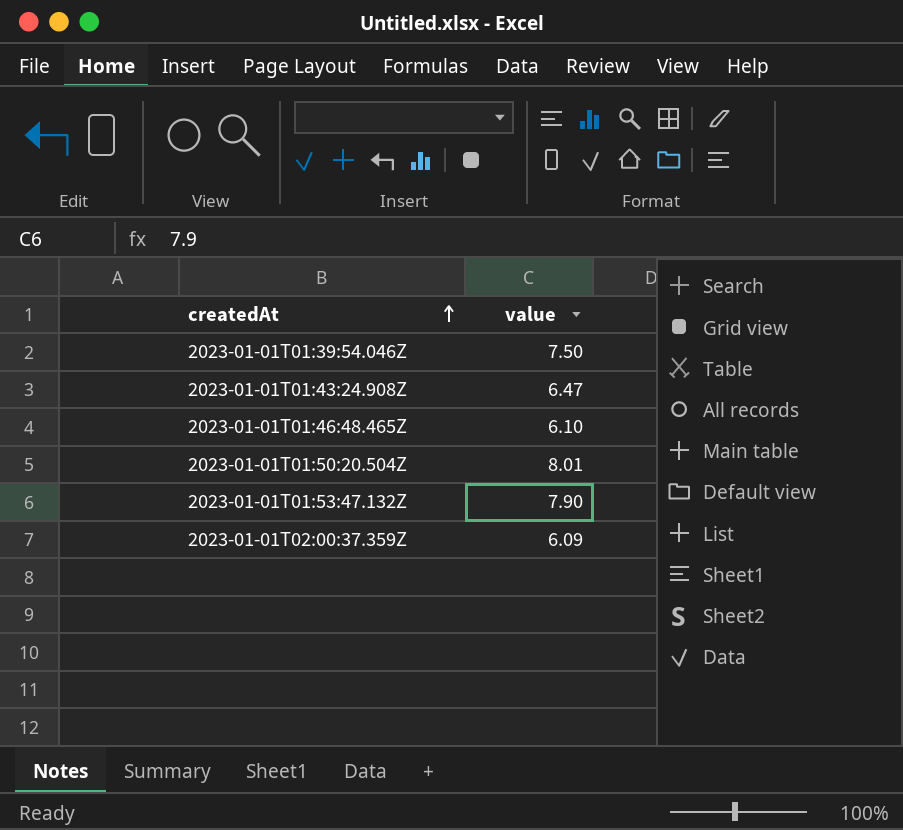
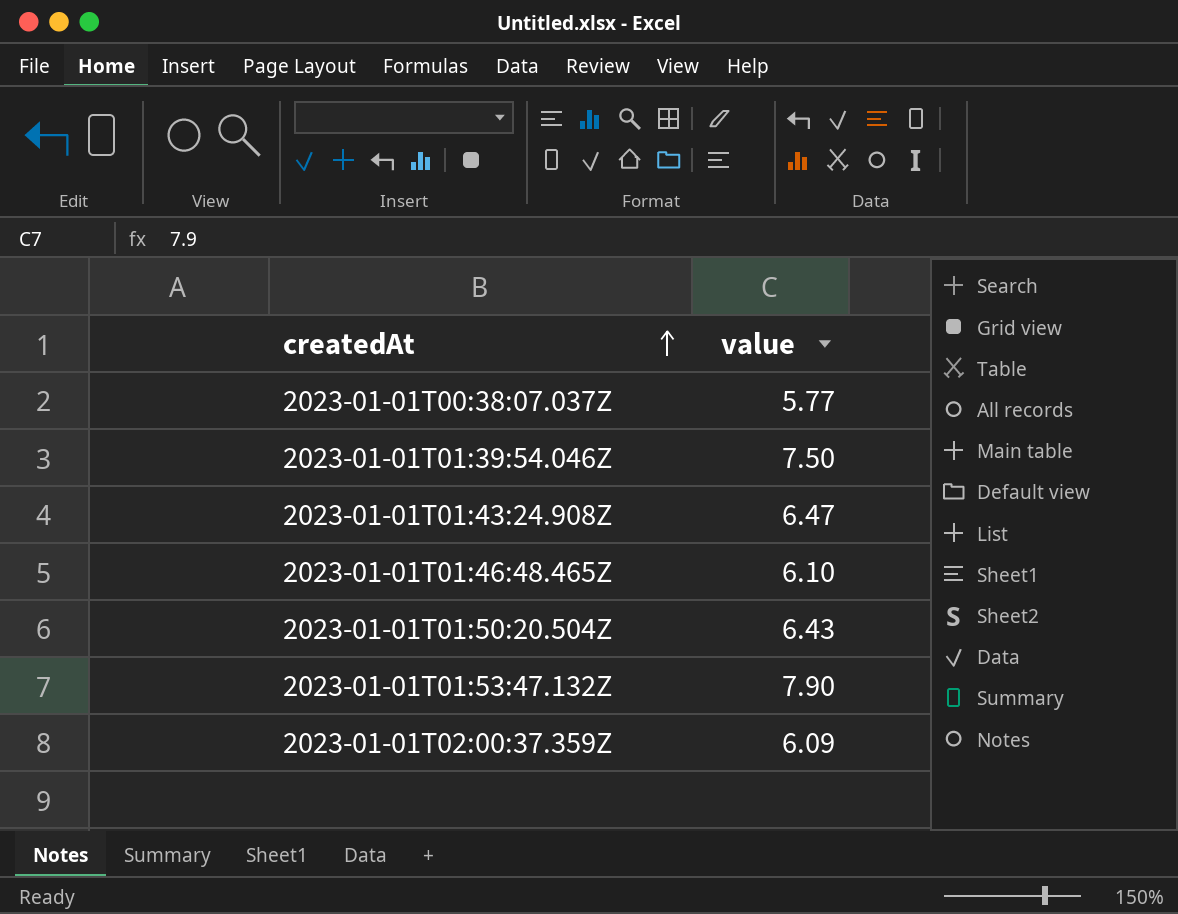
row 2023-01-01T00:38:07.037Z: none -> 5.77
2023-01-01T01:50:20.504Z | value: 8.01 -> 6.43

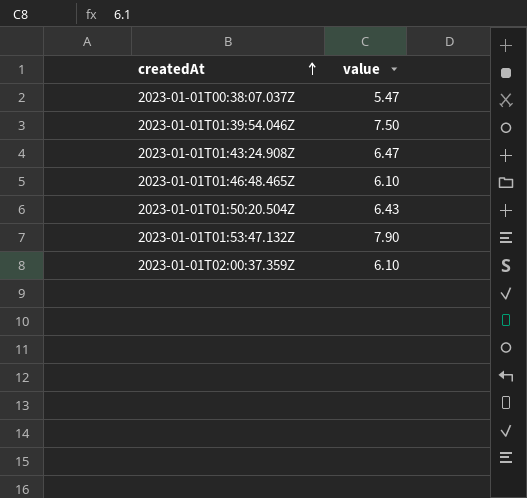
2023-01-01T00:38:07.037Z | value: 5.77 -> 5.47
2023-01-01T02:00:37.359Z | value: 6.09 -> 6.10

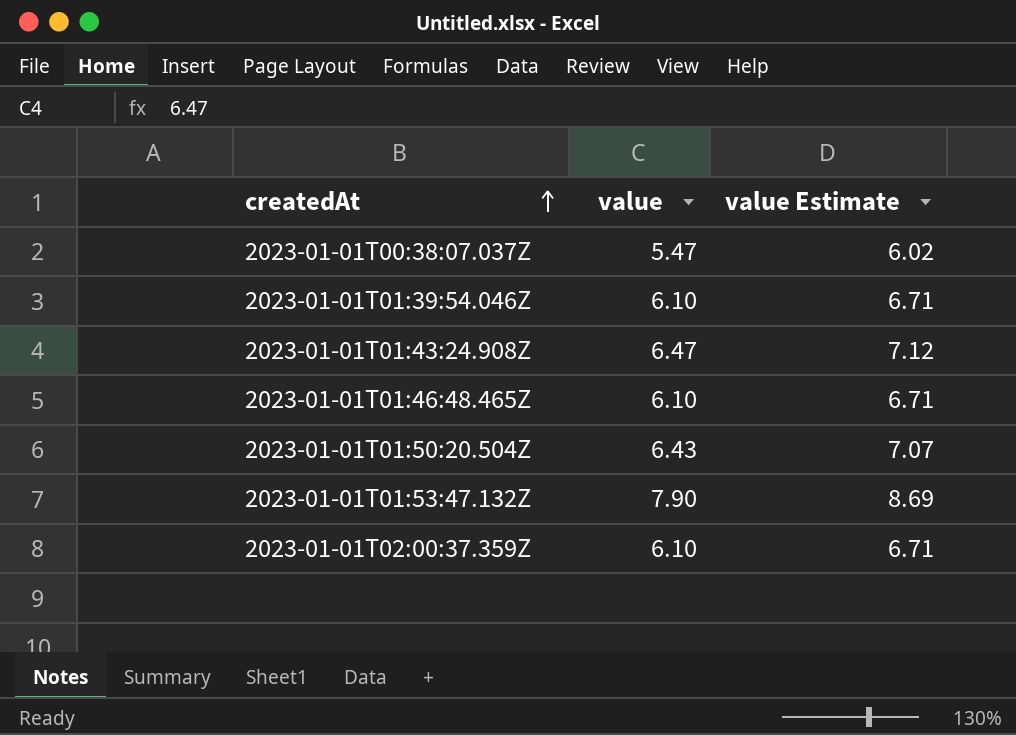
column value Estimate | formula: none -> [value] * 1.1
2023-01-01T01:39:54.046Z | value: 7.50 -> 6.10

